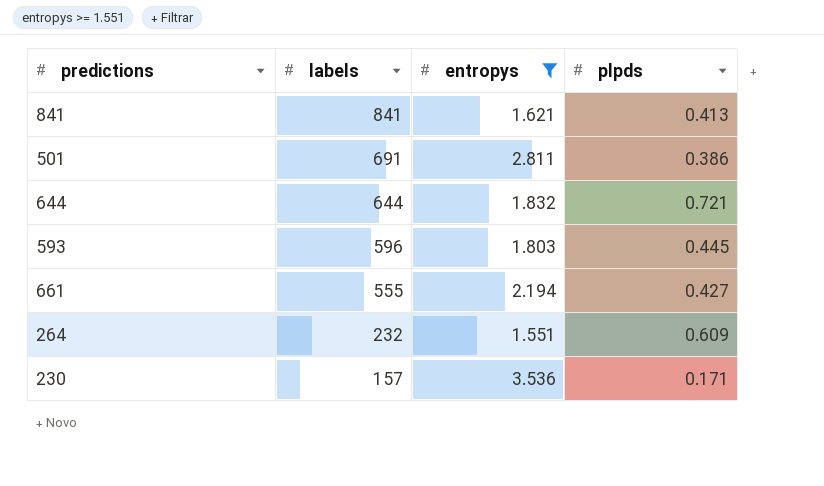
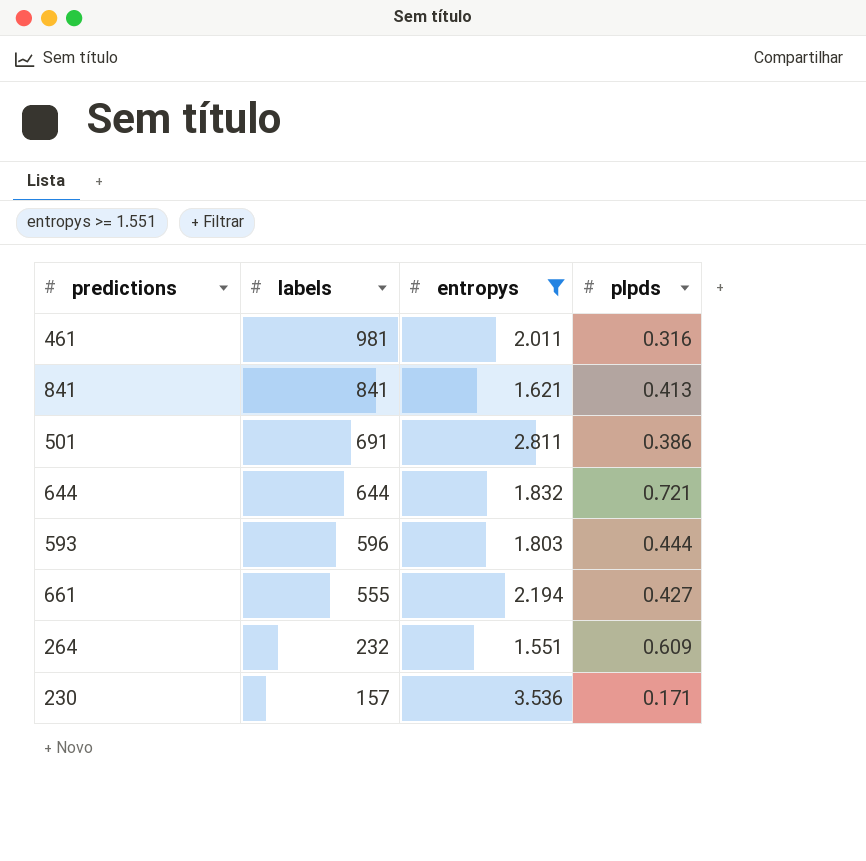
row 461: none -> 981 | 2.011 | 0.316
593 | plpds: 0.445 -> 0.444

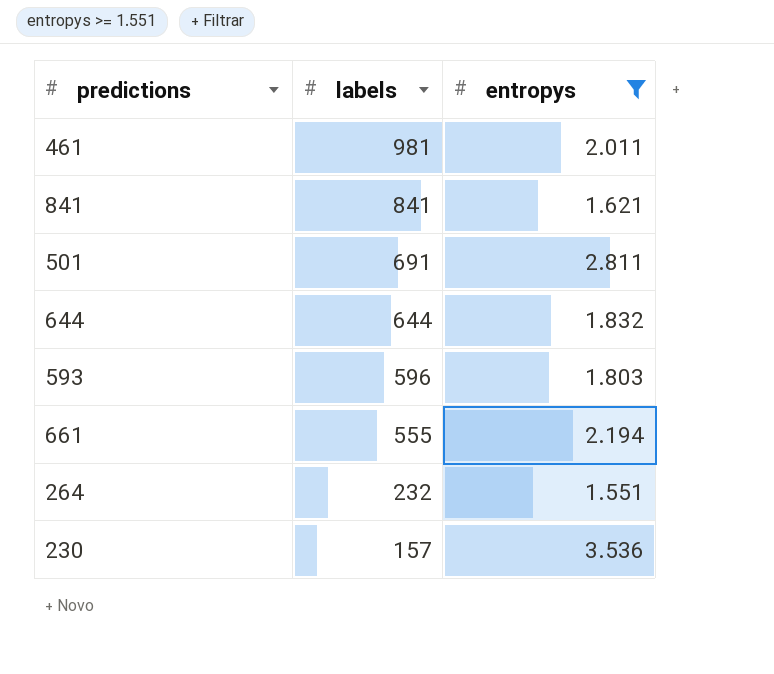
column plpds | position: 4 -> none

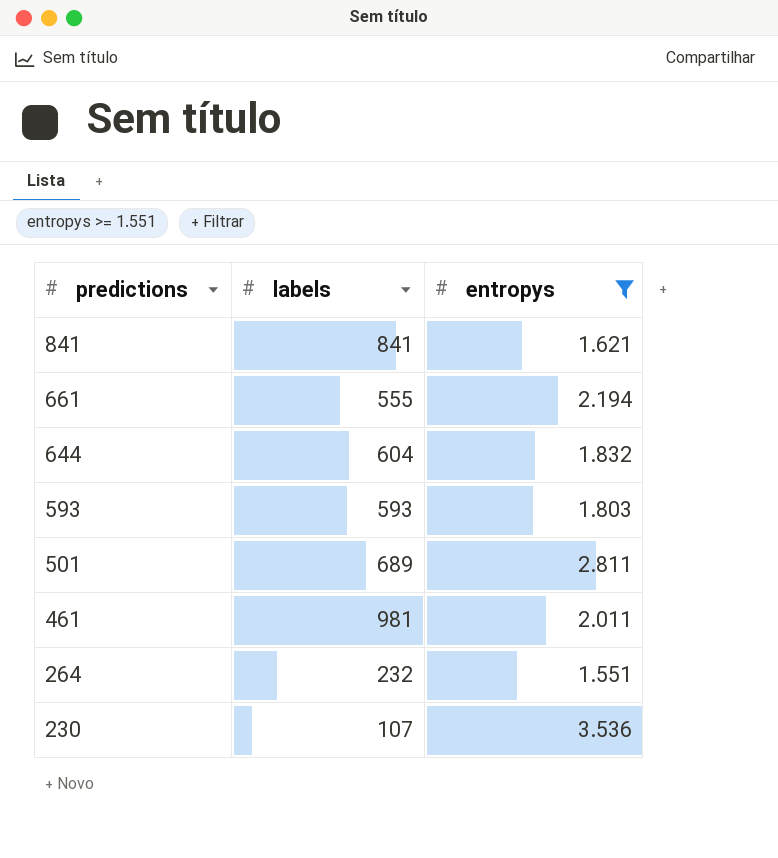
row order: labels descending -> predictions descending
644 | labels: 644 -> 604
593 | labels: 596 -> 593
501 | labels: 691 -> 689
230 | labels: 157 -> 107

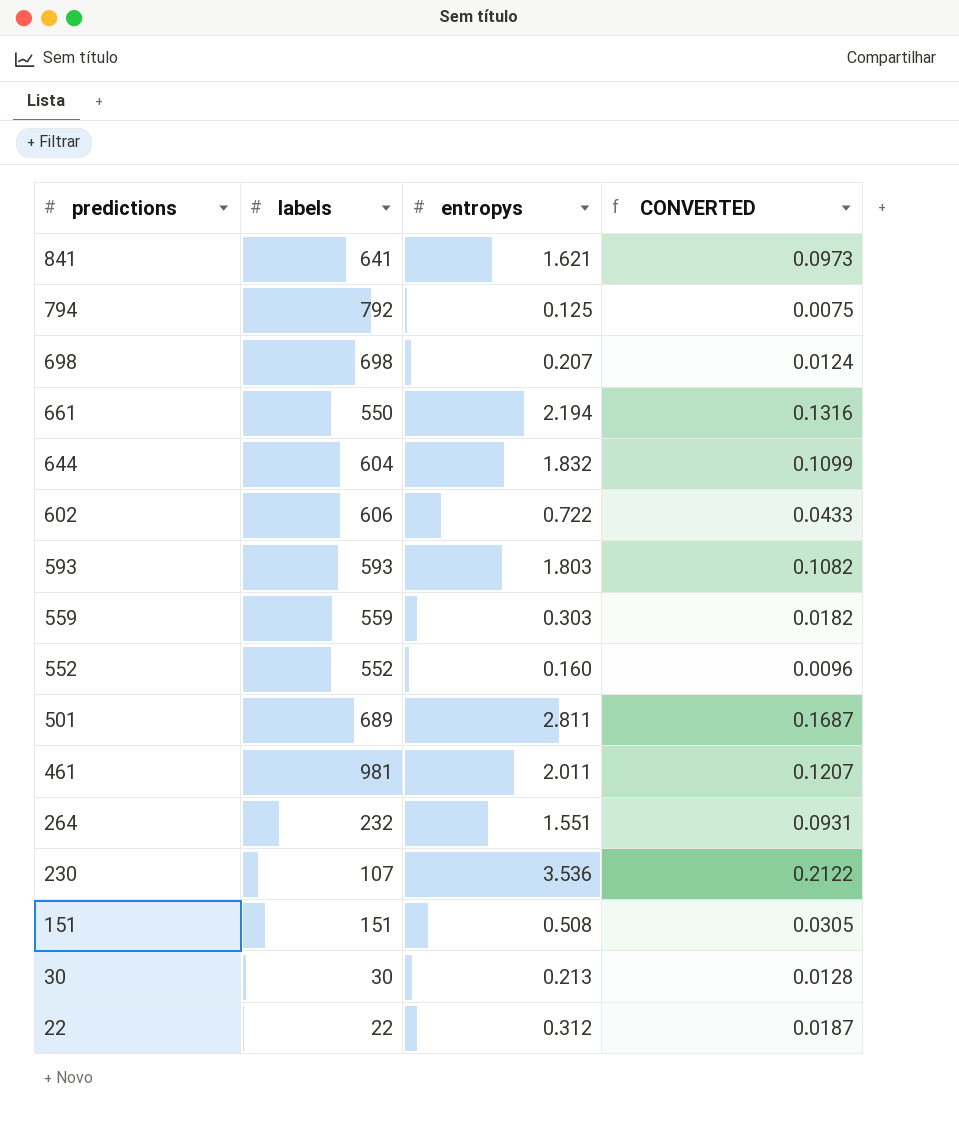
filter: entropys >= 1.551 -> none
column CONVERTED | formula: none -> [entropys] * 0.06
841 | labels: 841 -> 641
661 | labels: 555 -> 550

